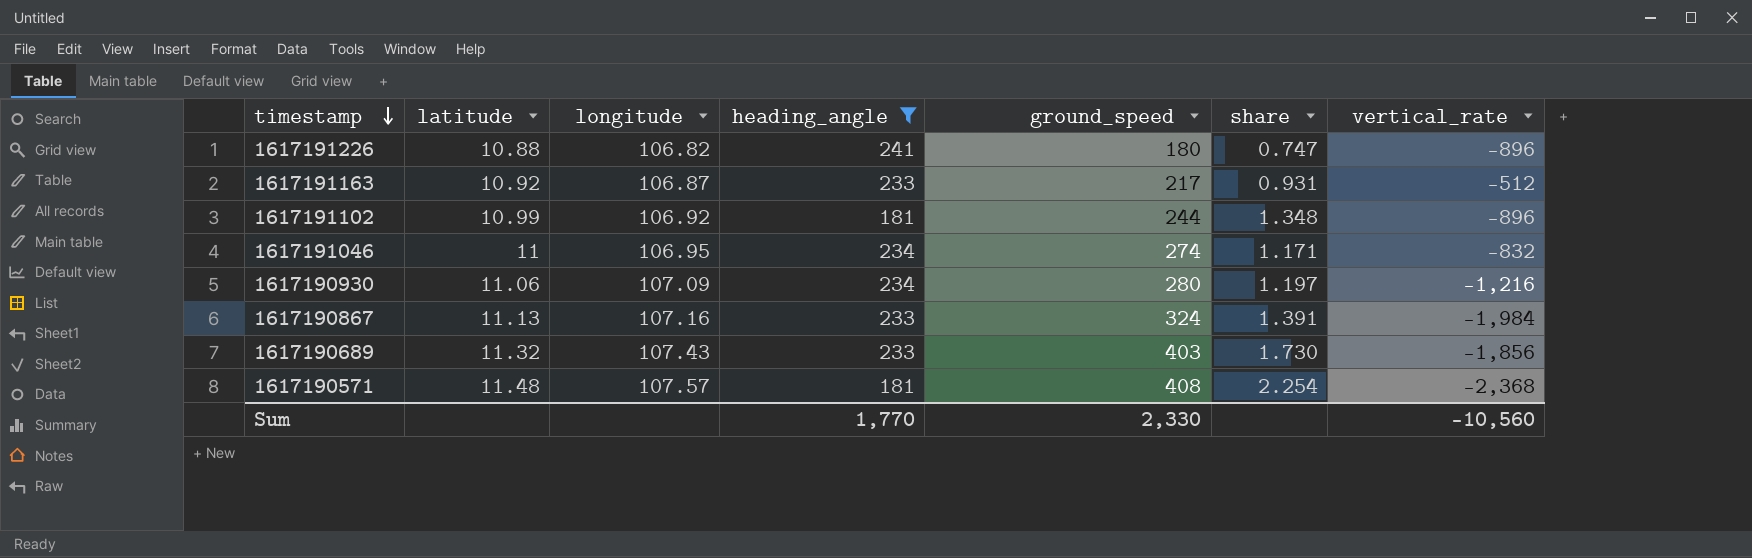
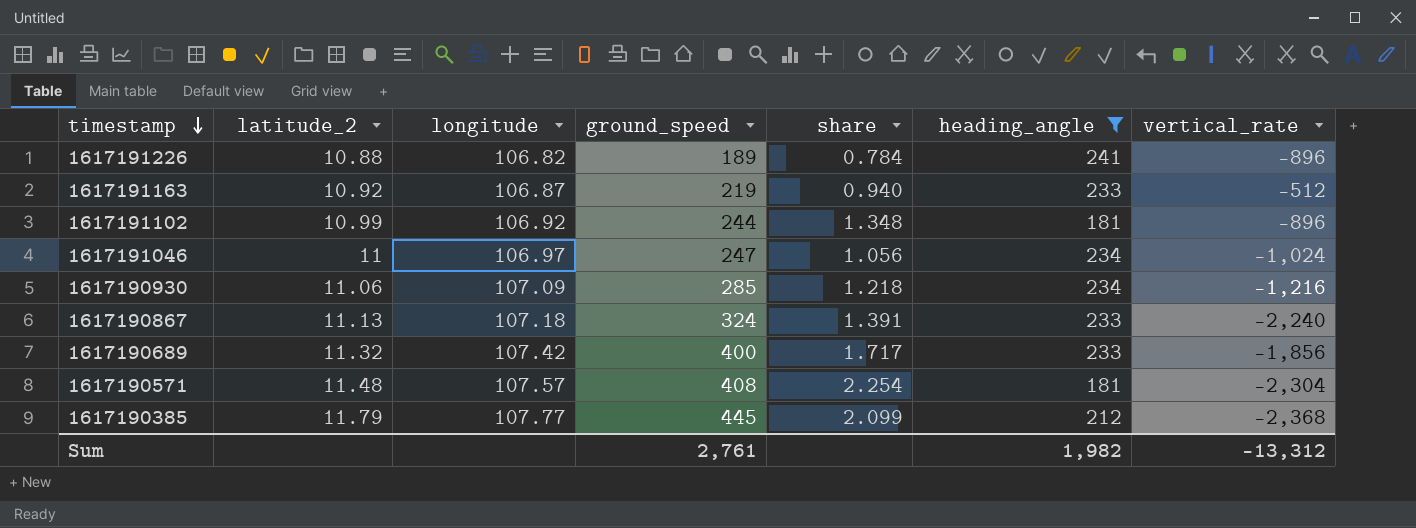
column name: latitude -> latitude_2
column heading_angle | position: 4 -> 6
1617191226 | ground_speed: 180 -> 189
1617191226 | share: 0.747 -> 0.784
1617191163 | ground_speed: 217 -> 219
1617191163 | share: 0.931 -> 0.940
1617191046 | longitude: 106.95 -> 106.97
1617191046 | ground_speed: 274 -> 247
1617191046 | share: 1.171 -> 1.056
1617191046 | vertical_rate: -832 -> -1,024
1617190930 | ground_speed: 280 -> 285
1617190930 | share: 1.197 -> 1.218
1617190867 | longitude: 107.16 -> 107.18
1617190867 | vertical_rate: -1,984 -> -2,240
1617190689 | longitude: 107.43 -> 107.42
1617190689 | ground_speed: 403 -> 400
1617190689 | share: 1.730 -> 1.717
1617190571 | vertical_rate: -2,368 -> -2,304
row 1617190385: none -> 11.79 | 107.77 | 445 | 2.099 | 212 | -2,368
Sum | ground_speed: 2,330 -> 2,761
Sum | heading_angle: 1,770 -> 1,982
Sum | vertical_rate: -10,560 -> -13,312

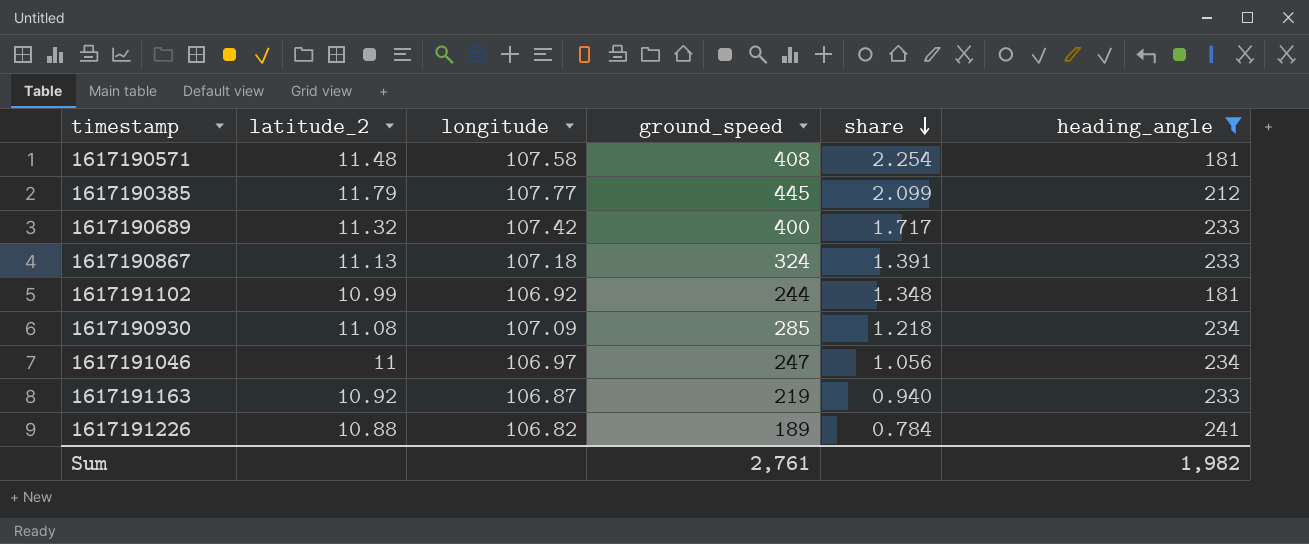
row order: timestamp descending -> share descending
column vertical_rate | position: 7 -> none
1617190571 | longitude: 107.57 -> 107.58
1617190930 | latitude_2: 11.06 -> 11.08

